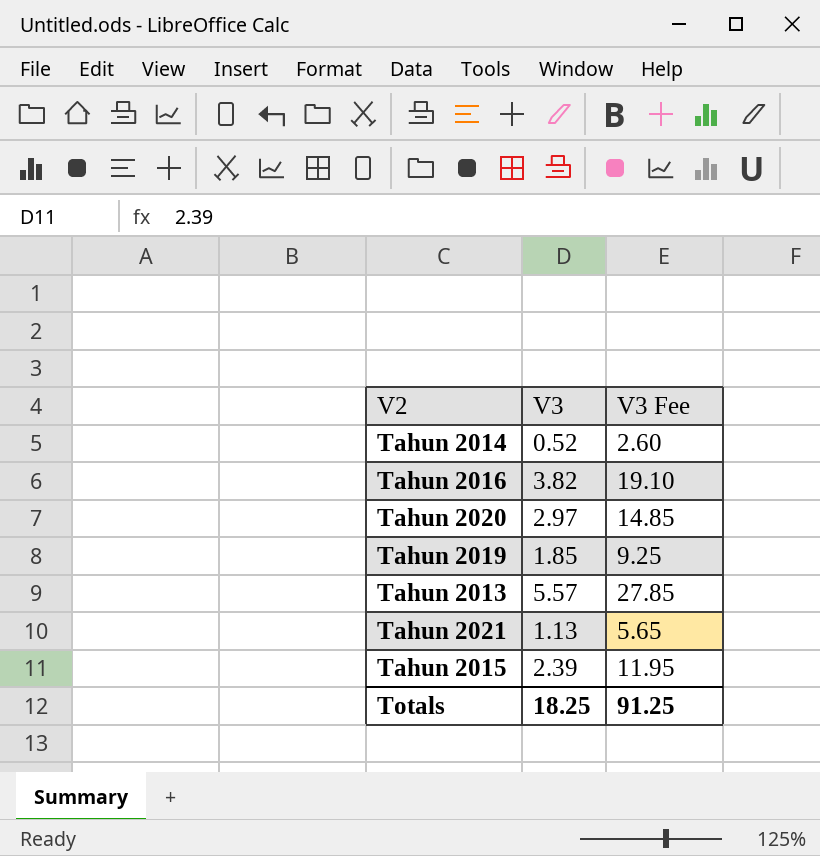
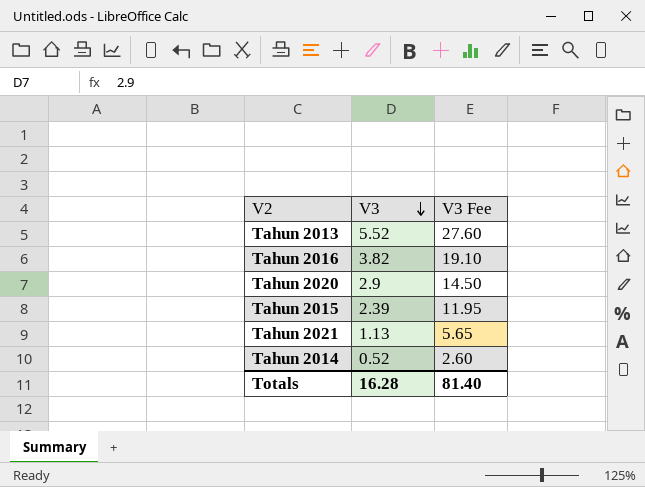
row order: none -> V3 descending
row Tahun 2019: 1.85 | 9.25 -> none
Tahun 2013 | V3: 5.57 -> 5.52
Tahun 2013 | V3 Fee: 27.85 -> 27.60
Tahun 2020 | V3: 2.97 -> 2.9
Tahun 2020 | V3 Fee: 14.85 -> 14.50
Totals | V3: 18.25 -> 16.28
Totals | V3 Fee: 91.25 -> 81.40

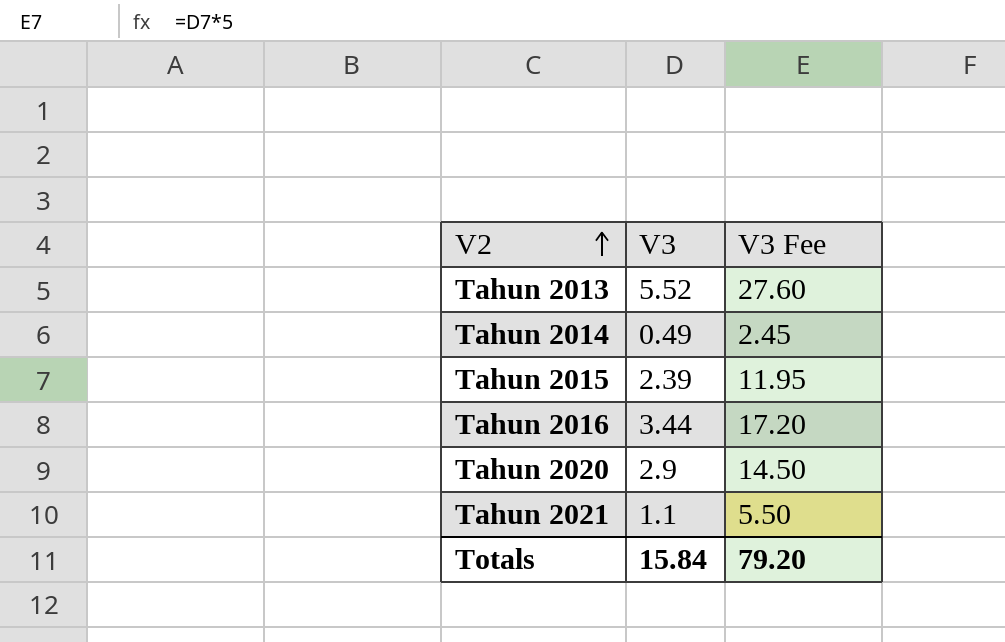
row order: V3 descending -> V2 ascending
Tahun 2014 | V3: 0.52 -> 0.49
Tahun 2014 | V3 Fee: 2.60 -> 2.45
Tahun 2016 | V3: 3.82 -> 3.44
Tahun 2016 | V3 Fee: 19.10 -> 17.20
Tahun 2021 | V3: 1.13 -> 1.1
Tahun 2021 | V3 Fee: 5.65 -> 5.50
Totals | V3: 16.28 -> 15.84
Totals | V3 Fee: 81.40 -> 79.20

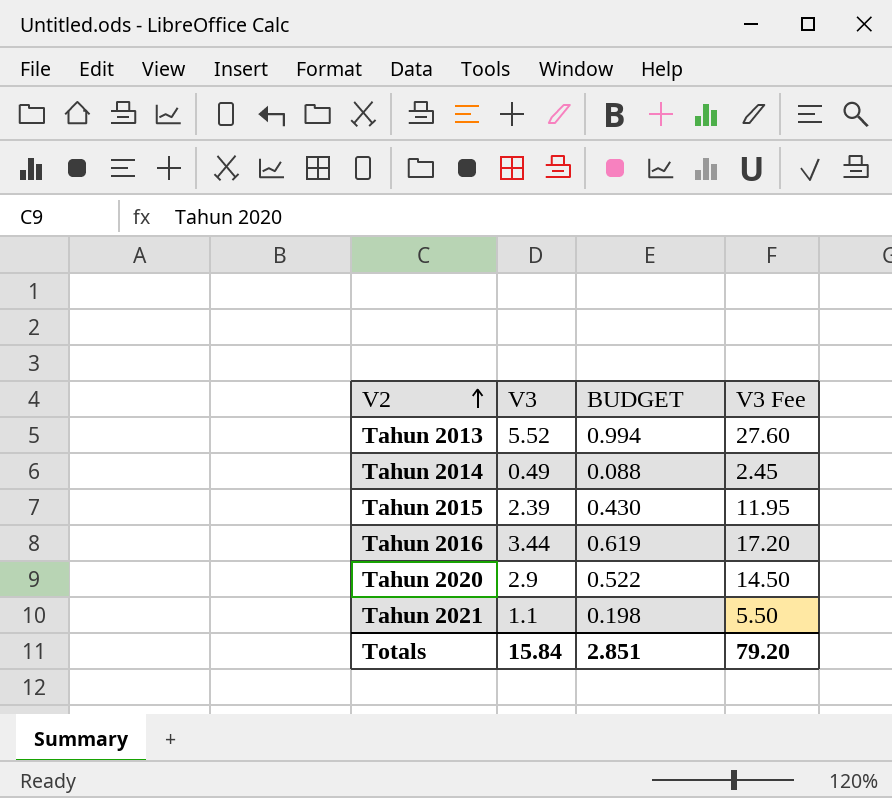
column BUDGET | formula: none -> [V3] * 0.18

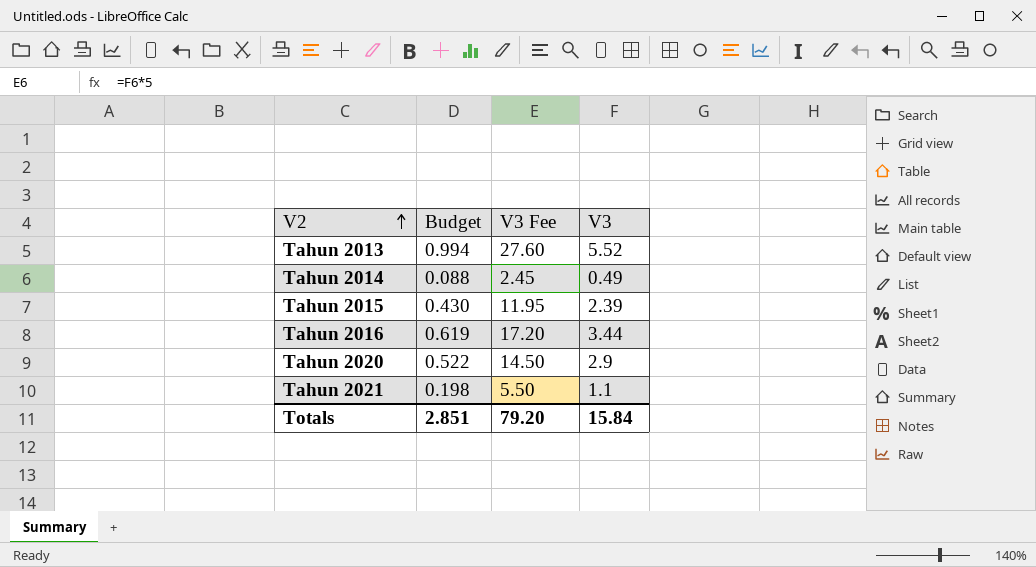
column name: BUDGET -> Budget
column V3 | position: 2 -> 4

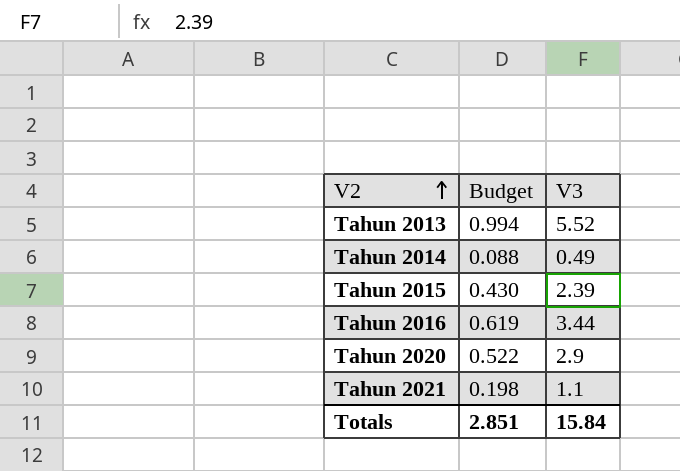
column V3 Fee | formula: [V3] * 5 -> none

